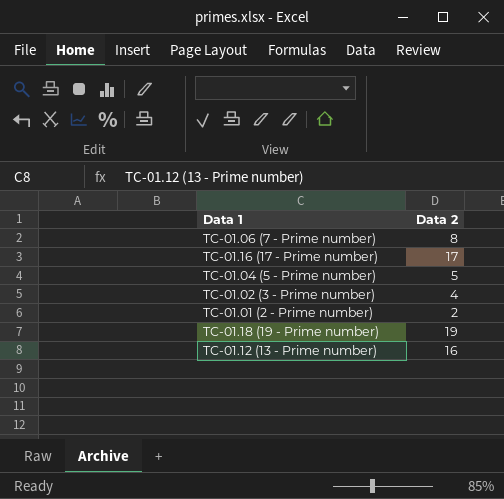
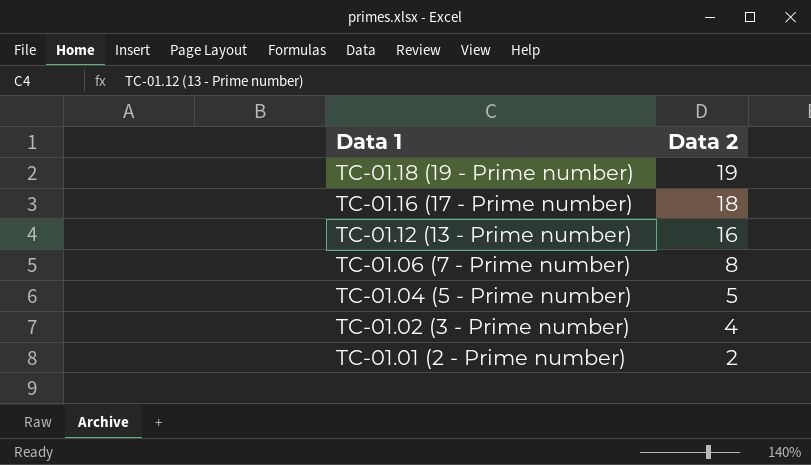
row order: none -> Data 1 descending
TC-01.16 (17 - Prime number) | Data 2: 17 -> 18

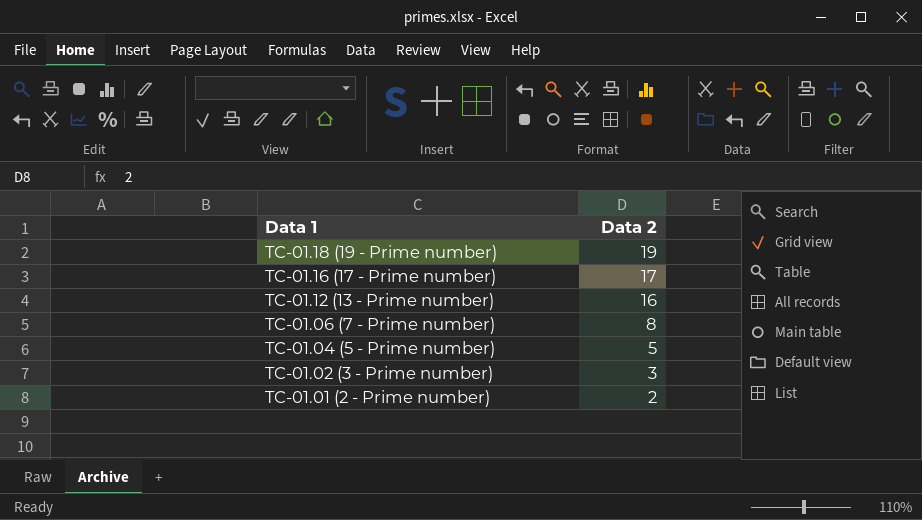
TC-01.16 (17 - Prime number) | Data 2: 18 -> 17
TC-01.02 (3 - Prime number) | Data 2: 4 -> 3

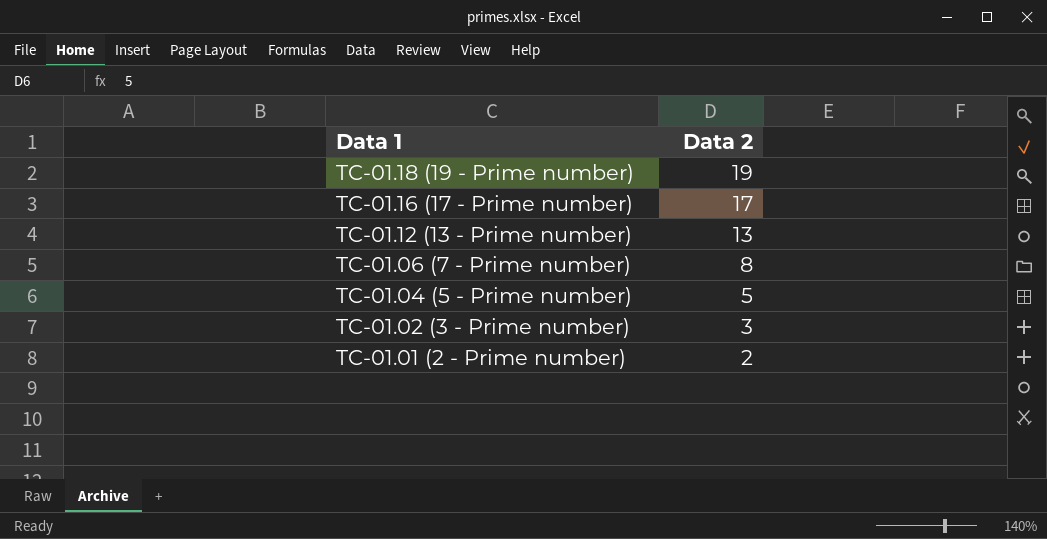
TC-01.12 (13 - Prime number) | Data 2: 16 -> 13

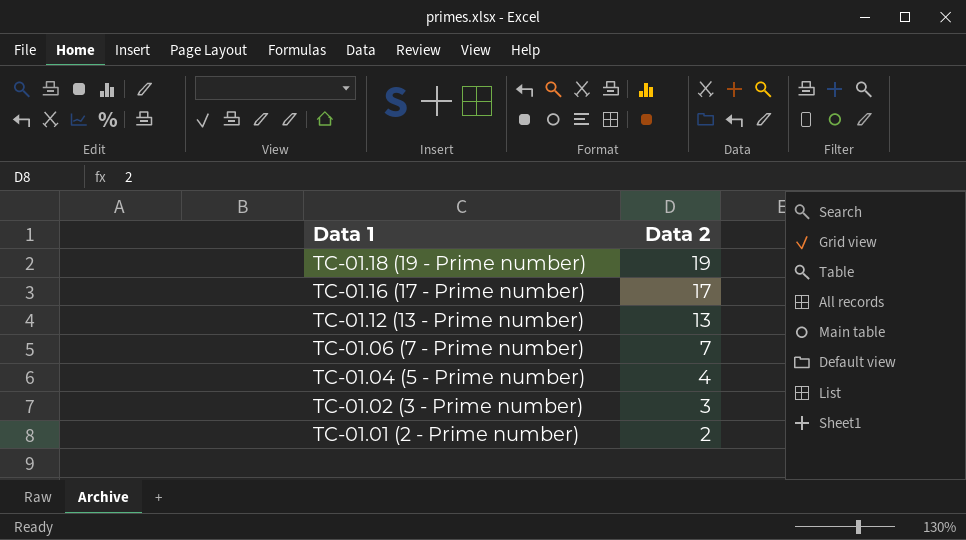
TC-01.06 (7 - Prime number) | Data 2: 8 -> 7
TC-01.04 (5 - Prime number) | Data 2: 5 -> 4

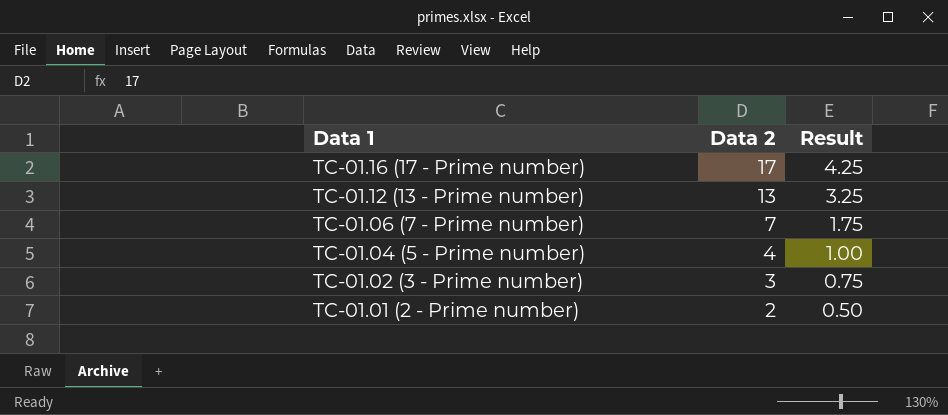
column Result | formula: none -> [Data 2] * 0.25
row TC-01.18 (19 - Prime number): 19 -> none

